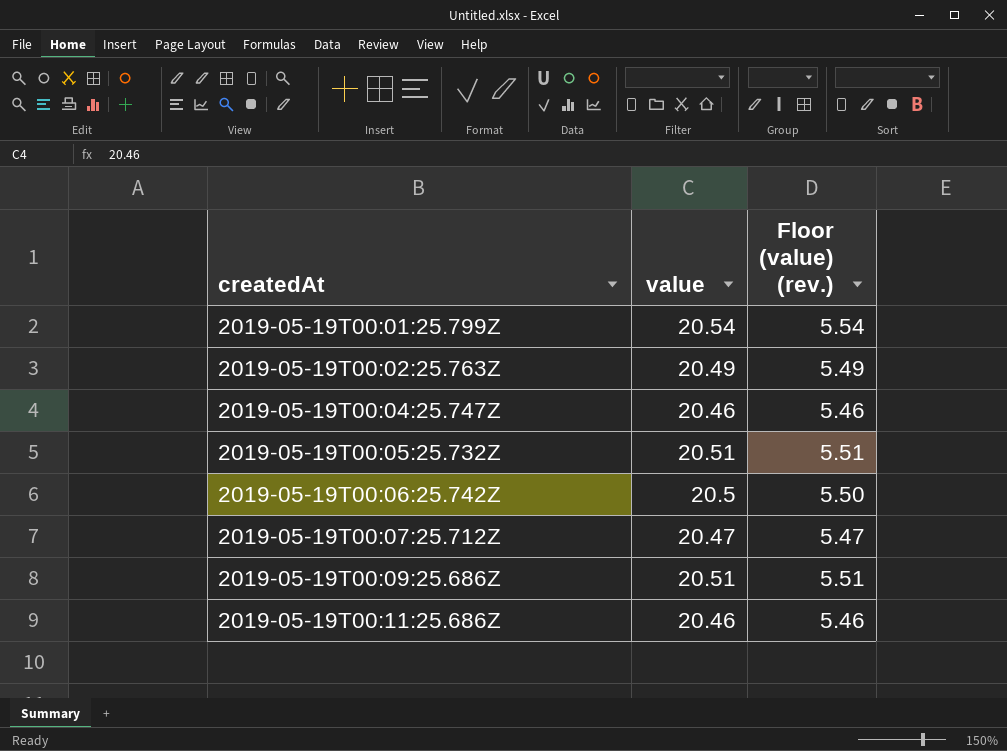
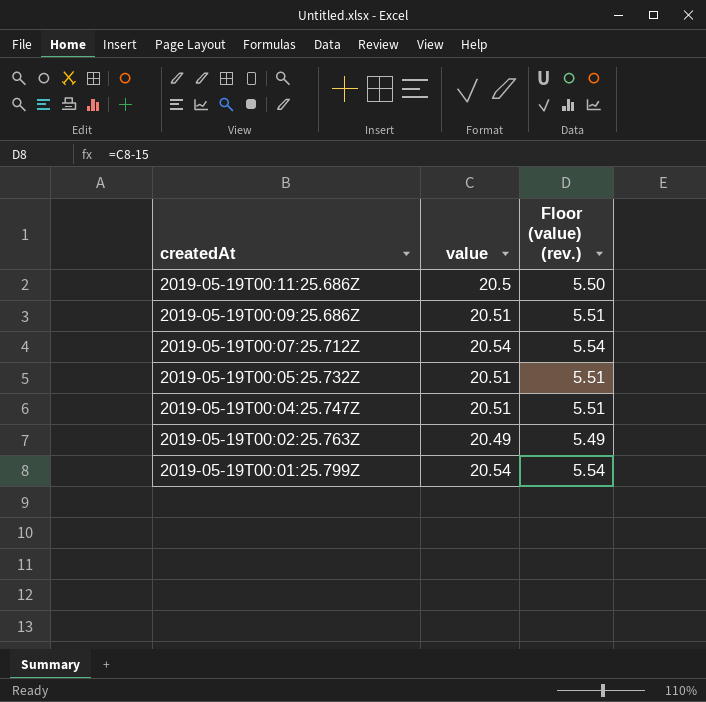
row order: createdAt ascending -> createdAt descending
row 2019-05-19T00:06:25.742Z: 20.5 | 5.50 -> none
2019-05-19T00:11:25.686Z | value: 20.46 -> 20.5
2019-05-19T00:11:25.686Z | Floor (value) (rev.): 5.46 -> 5.50
2019-05-19T00:07:25.712Z | value: 20.47 -> 20.54
2019-05-19T00:07:25.712Z | Floor (value) (rev.): 5.47 -> 5.54
2019-05-19T00:04:25.747Z | value: 20.46 -> 20.51
2019-05-19T00:04:25.747Z | Floor (value) (rev.): 5.46 -> 5.51

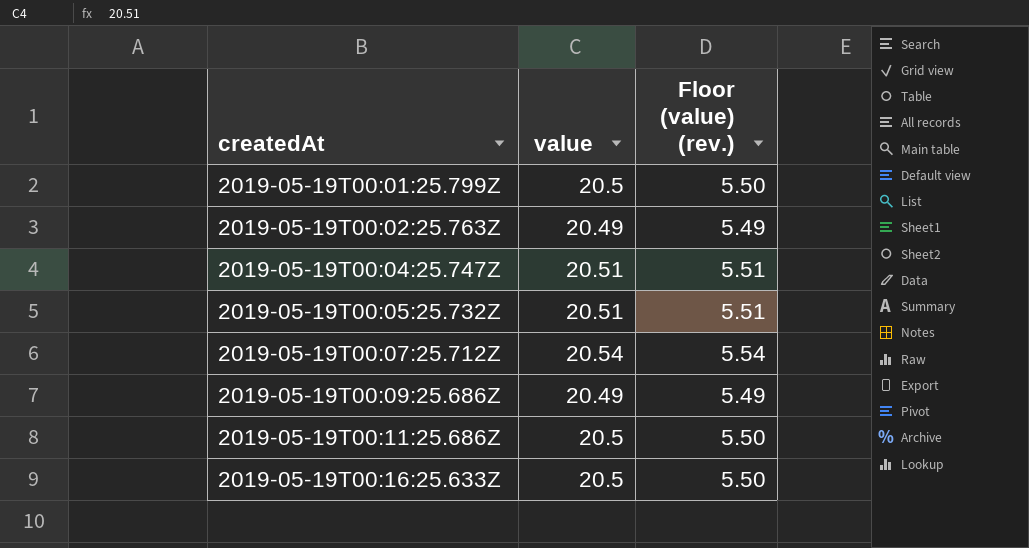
row order: createdAt descending -> createdAt ascending
2019-05-19T00:01:25.799Z | value: 20.54 -> 20.5
2019-05-19T00:01:25.799Z | Floor (value) (rev.): 5.54 -> 5.50
2019-05-19T00:09:25.686Z | value: 20.51 -> 20.49
2019-05-19T00:09:25.686Z | Floor (value) (rev.): 5.51 -> 5.49
row 2019-05-19T00:16:25.633Z: none -> 20.5 | 5.50

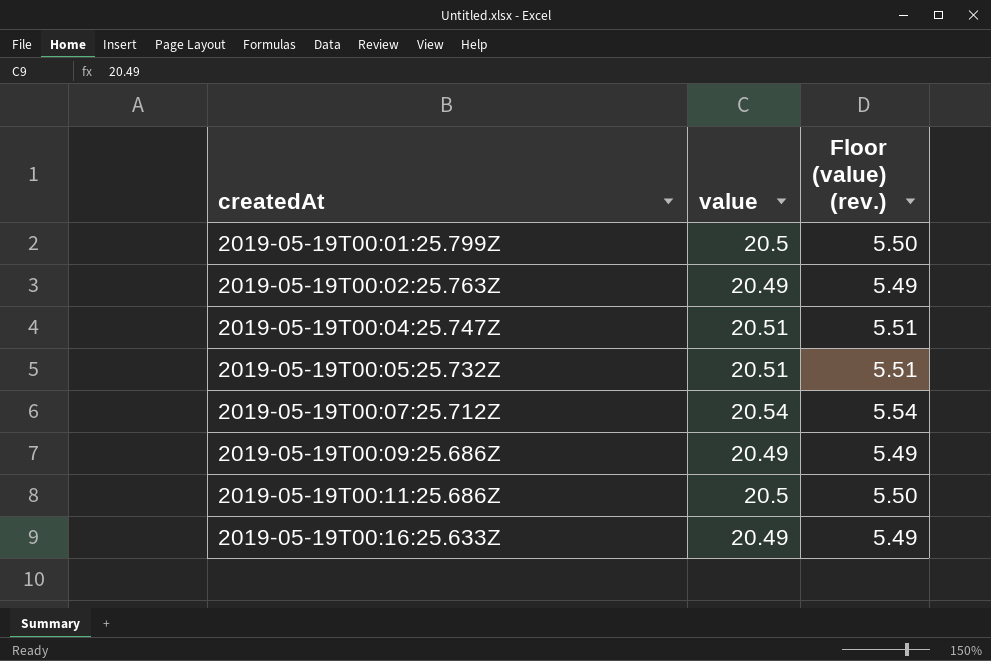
2019-05-19T00:16:25.633Z | value: 20.5 -> 20.49
2019-05-19T00:16:25.633Z | Floor (value) (rev.): 5.50 -> 5.49

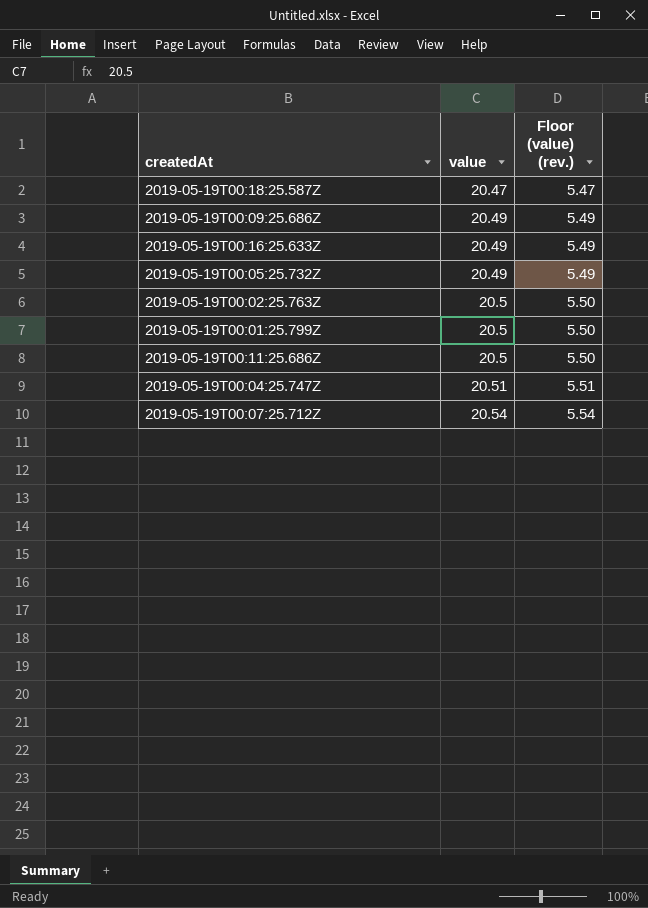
row order: createdAt ascending -> value ascending
row 2019-05-19T00:18:25.587Z: none -> 20.47 | 5.47
2019-05-19T00:05:25.732Z | value: 20.51 -> 20.49
2019-05-19T00:05:25.732Z | Floor (value) (rev.): 5.51 -> 5.49
2019-05-19T00:02:25.763Z | value: 20.49 -> 20.5
2019-05-19T00:02:25.763Z | Floor (value) (rev.): 5.49 -> 5.50

